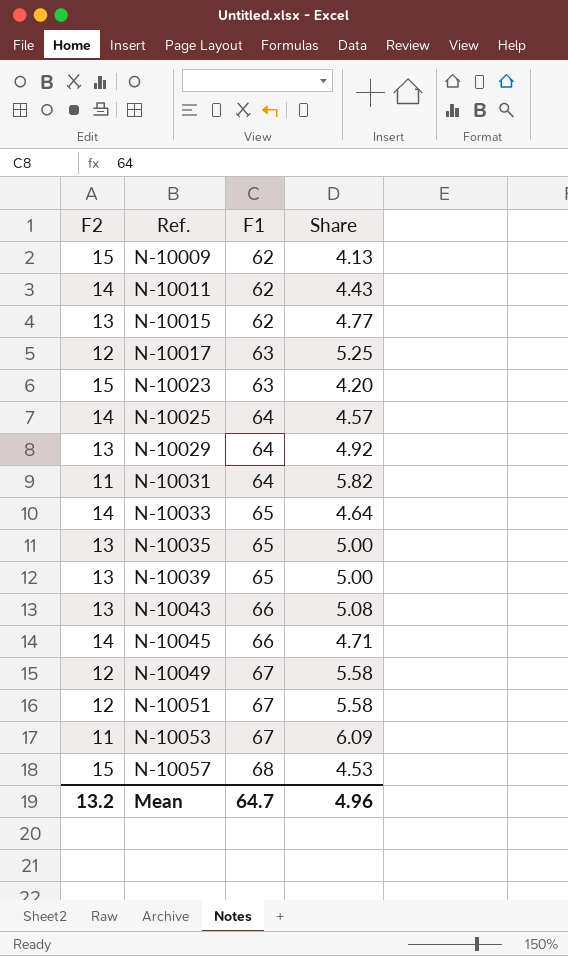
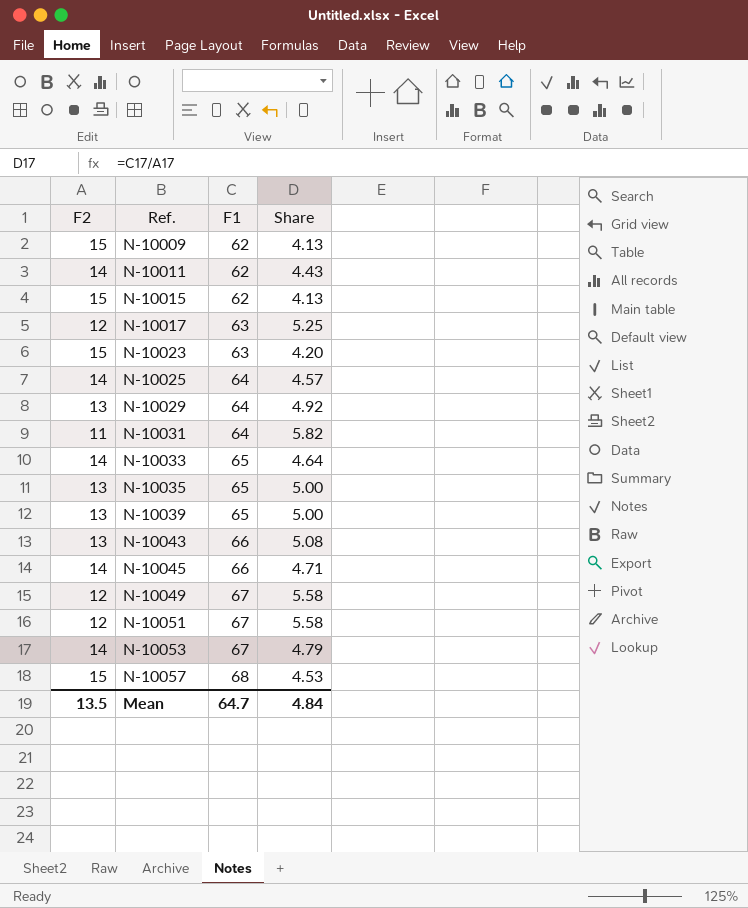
N-10015 | F2: 13 -> 15
N-10015 | Share: 4.77 -> 4.13
N-10053 | F2: 11 -> 14
N-10053 | Share: 6.09 -> 4.79
Mean | F2: 13.2 -> 13.5
Mean | Share: 4.96 -> 4.84

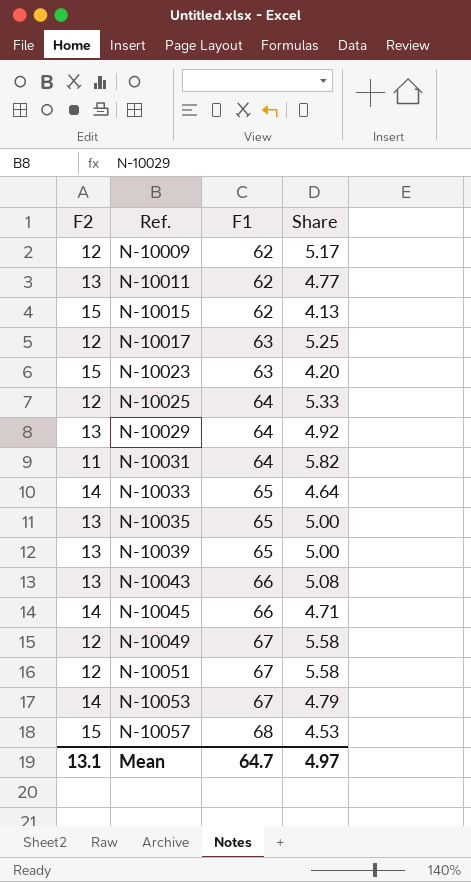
N-10009 | F2: 15 -> 12
N-10009 | Share: 4.13 -> 5.17
N-10011 | F2: 14 -> 13
N-10011 | Share: 4.43 -> 4.77
N-10025 | F2: 14 -> 12
N-10025 | Share: 4.57 -> 5.33
Mean | F2: 13.5 -> 13.1
Mean | Share: 4.84 -> 4.97

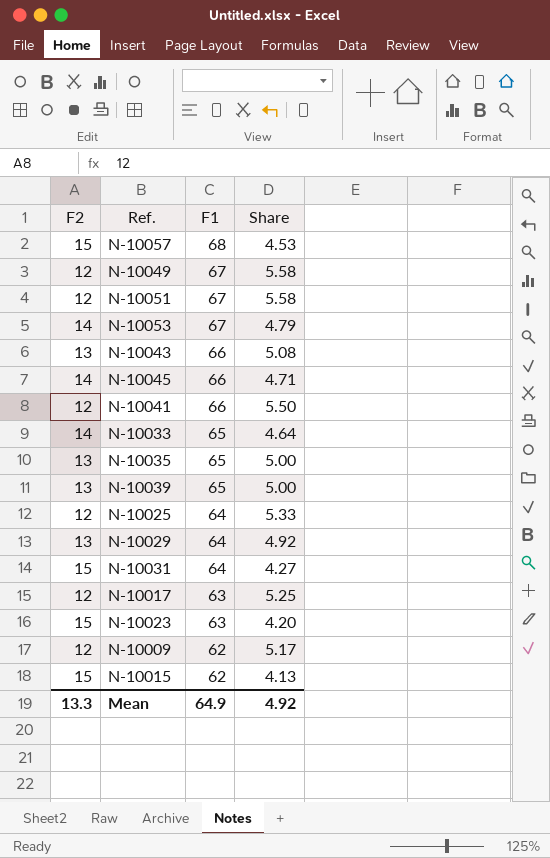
row order: Ref. ascending -> F1 descending
row N-10011: 13 | 62 | 4.77 -> none
row N-10041: none -> 12 | 66 | 5.50
N-10031 | F2: 11 -> 15
N-10031 | Share: 5.82 -> 4.27
Mean | F2: 13.1 -> 13.3
Mean | F1: 64.7 -> 64.9
Mean | Share: 4.97 -> 4.92

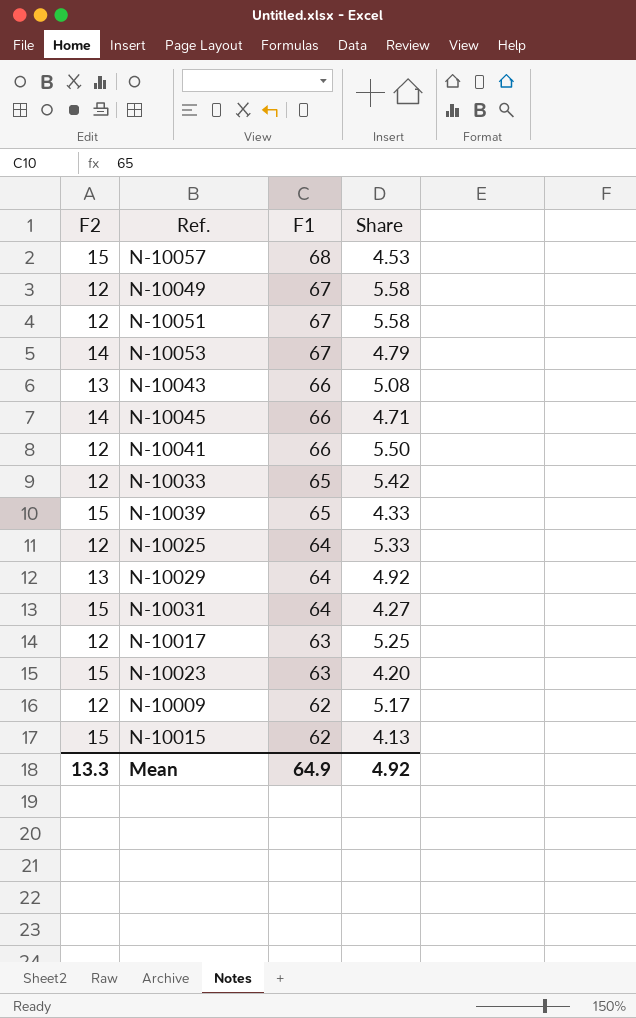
row N-10035: 13 | 65 | 5.00 -> none
N-10033 | F2: 14 -> 12
N-10033 | Share: 4.64 -> 5.42
N-10039 | F2: 13 -> 15
N-10039 | Share: 5.00 -> 4.33

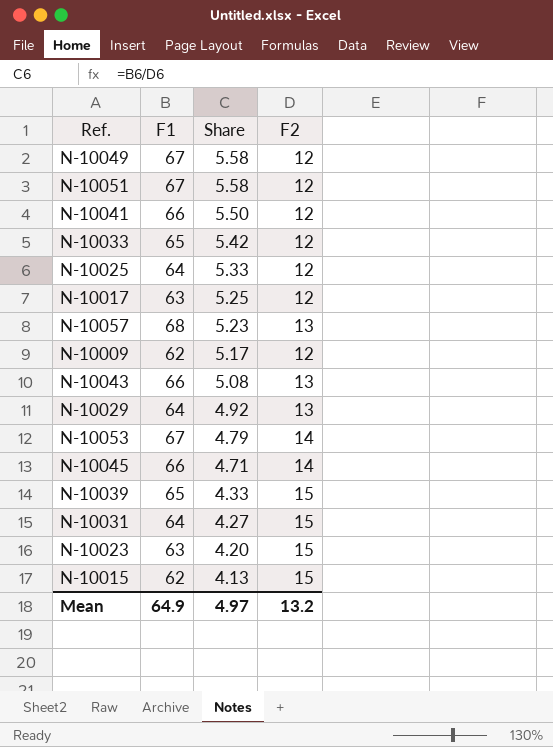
row order: F1 descending -> Share descending
column F2 | position: 1 -> 4
N-10057 | Share: 4.53 -> 5.23
N-10057 | F2: 15 -> 13
Mean | Share: 4.92 -> 4.97
Mean | F2: 13.3 -> 13.2

